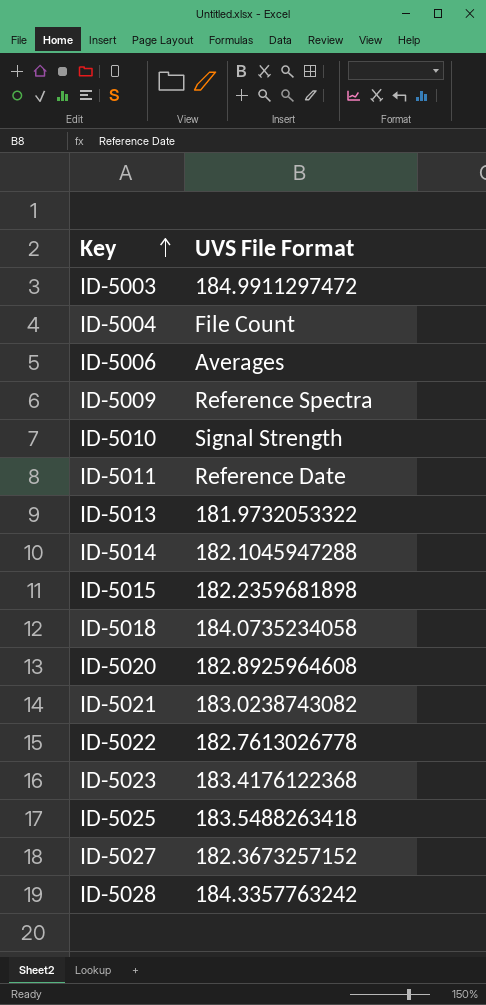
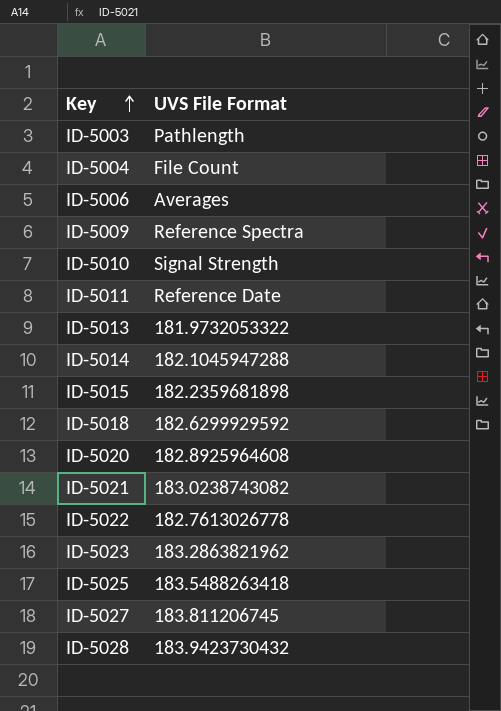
ID-5003 | UVS File Format: 184.9911297472 -> Pathlength
ID-5018 | UVS File Format: 184.0735234058 -> 182.6299929592
ID-5023 | UVS File Format: 183.4176122368 -> 183.2863821962
ID-5027 | UVS File Format: 182.3673257152 -> 183.811206745
ID-5028 | UVS File Format: 184.3357763242 -> 183.9423730432

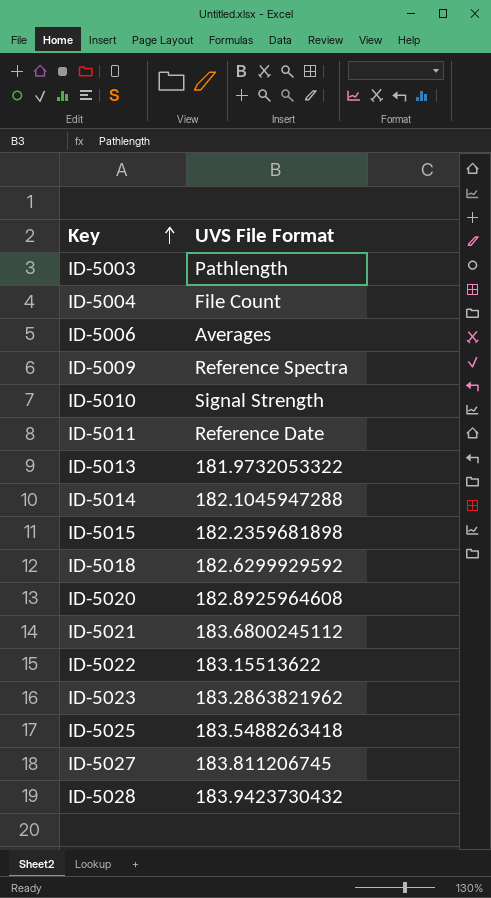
ID-5021 | UVS File Format: 183.0238743082 -> 183.6800245112
ID-5022 | UVS File Format: 182.7613026778 -> 183.15513622

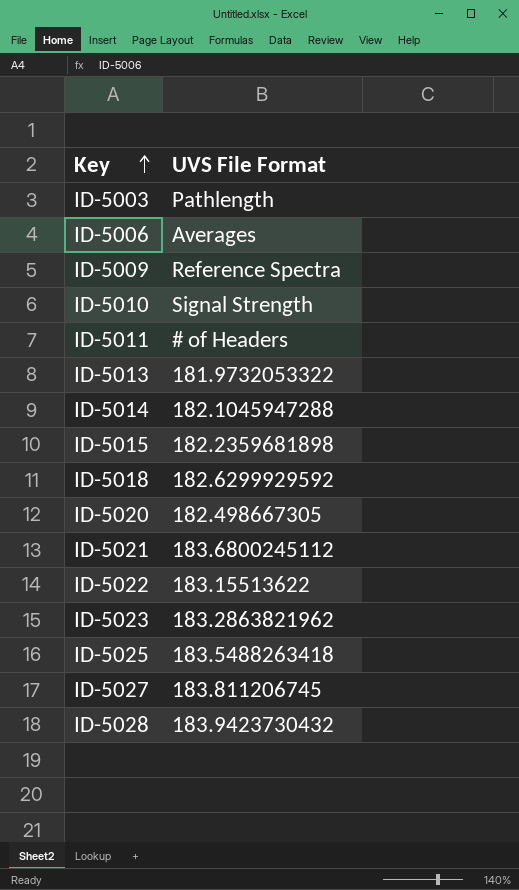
row ID-5004: File Count -> none
ID-5011 | UVS File Format: Reference Date -> # of Headers
ID-5020 | UVS File Format: 182.8925964608 -> 182.498667305

